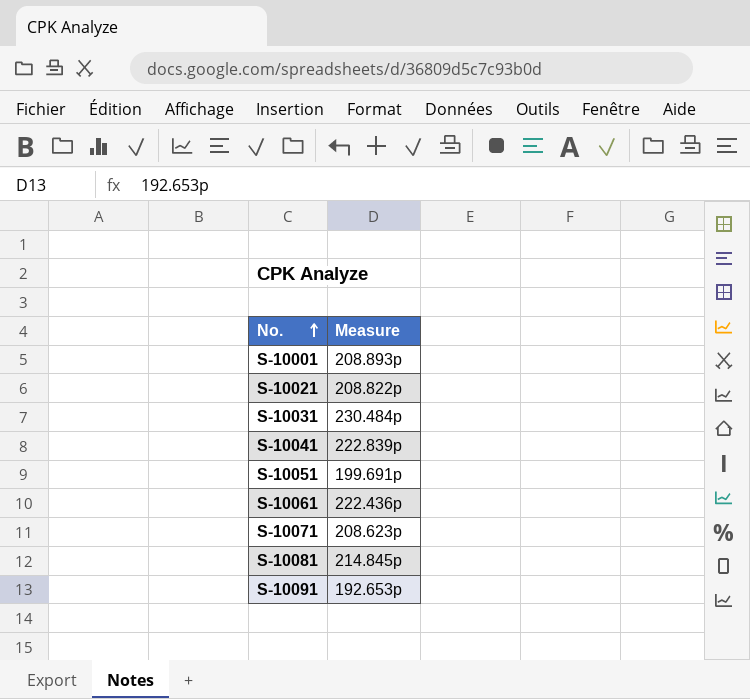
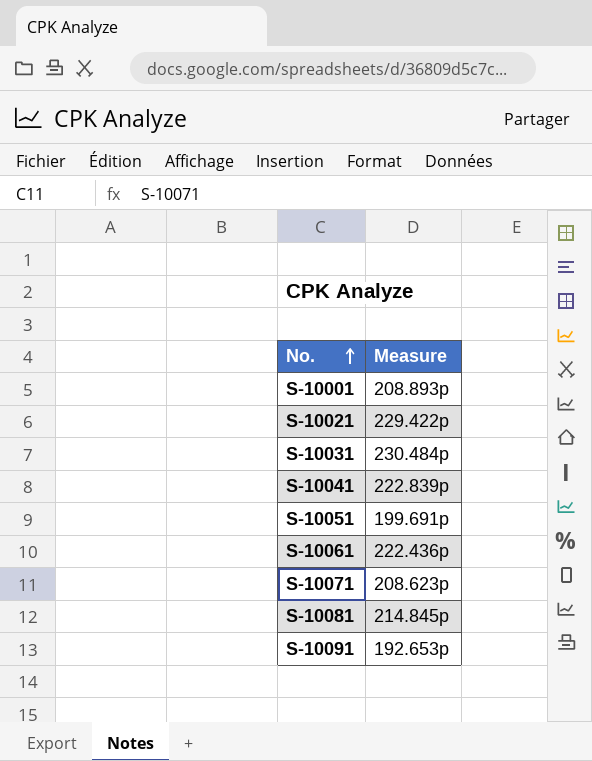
S-10021 | Measure: 208.822p -> 229.422p

